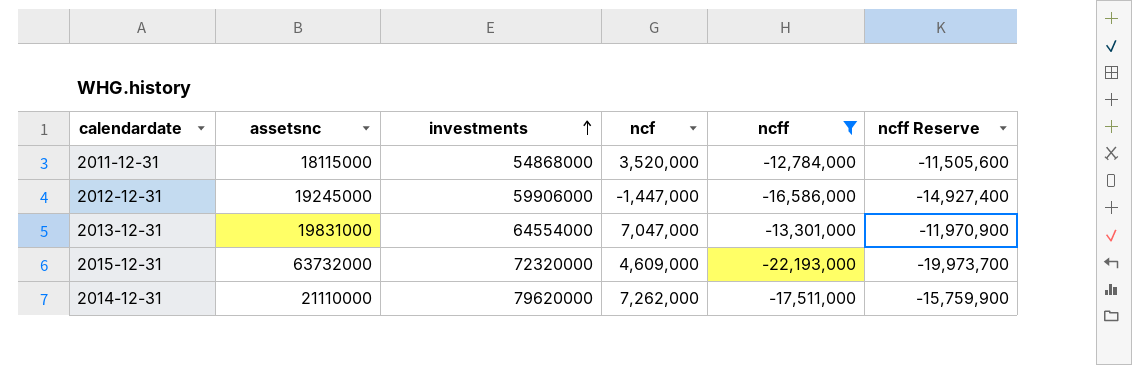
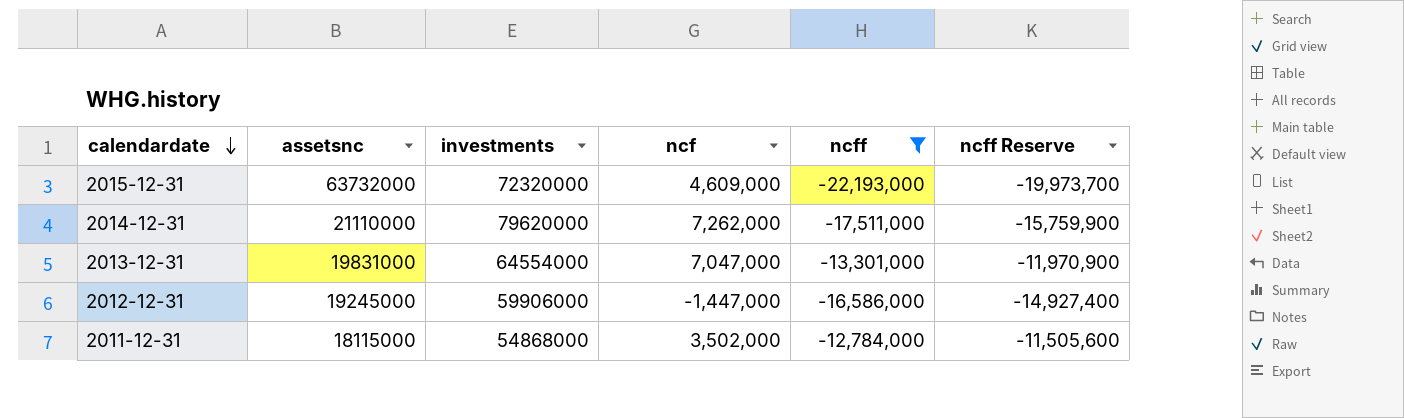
row order: investments ascending -> calendardate descending
2011-12-31 | ncf: 3,520,000 -> 3,502,000

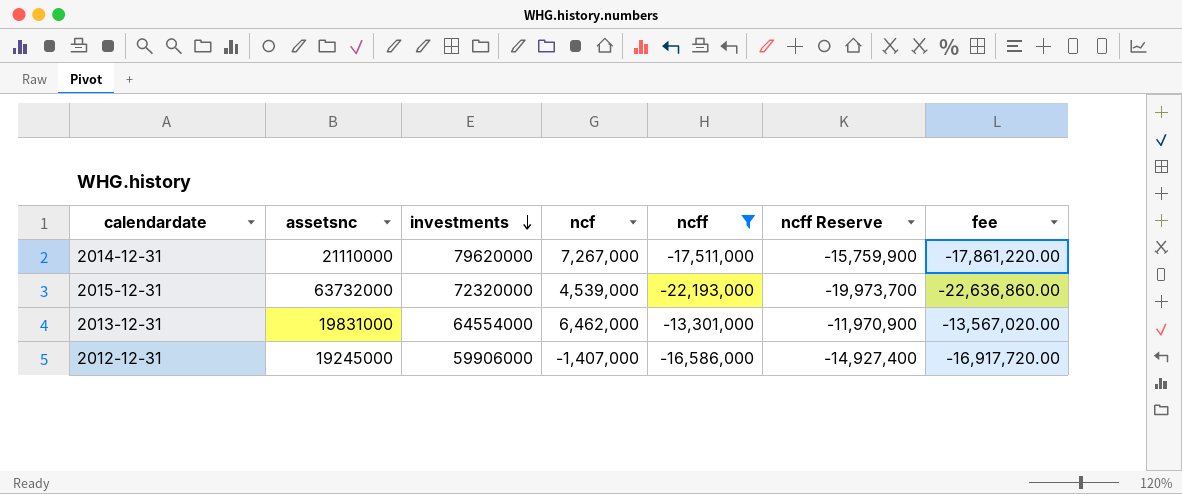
row order: calendardate descending -> investments descending
column fee | formula: none -> [ncff] * 1.02
row 2011-12-31: 18115000 | 54868000 | 3,502,000 | -12,784,000 | -11,505,600 -> none
2014-12-31 | ncf: 7,262,000 -> 7,267,000
2015-12-31 | ncf: 4,609,000 -> 4,539,000
2013-12-31 | ncf: 7,047,000 -> 6,462,000
2012-12-31 | ncf: -1,447,000 -> -1,407,000

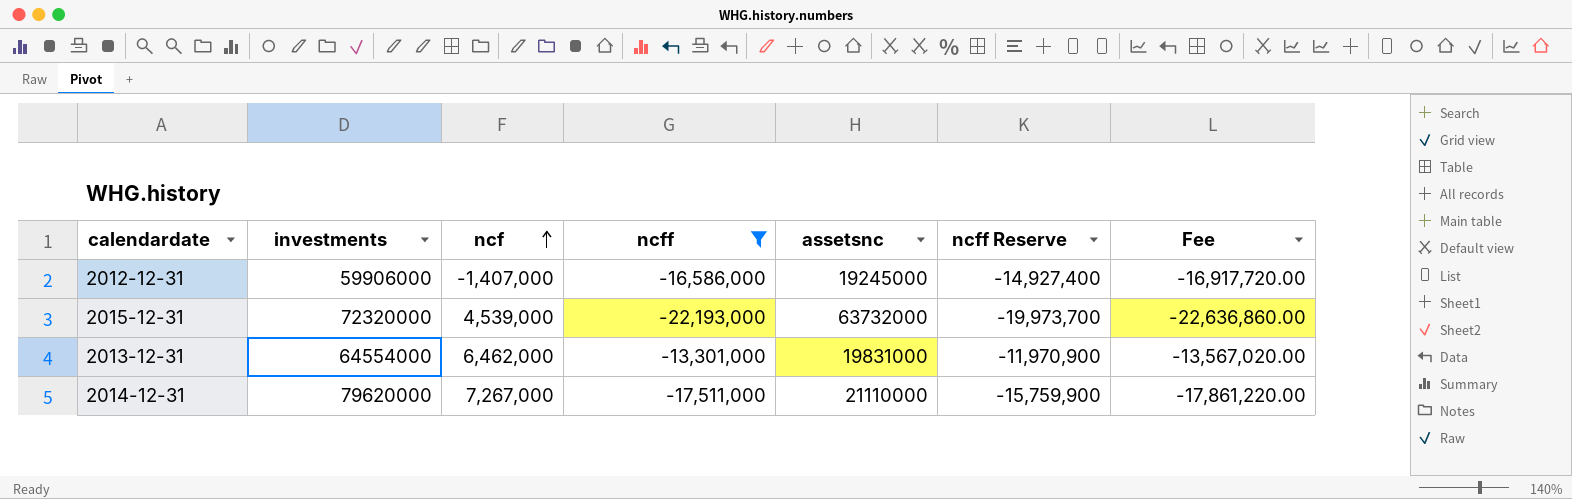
row order: investments descending -> ncf ascending
column assetsnc | position: 2 -> 5
column name: fee -> Fee

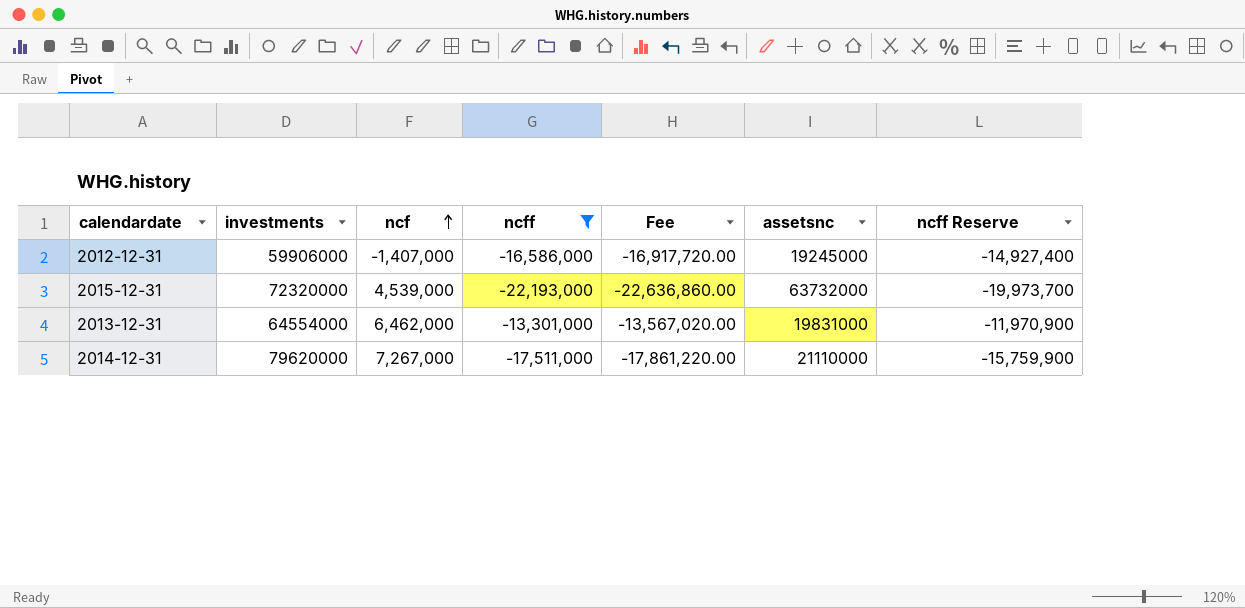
column Fee | position: 7 -> 5

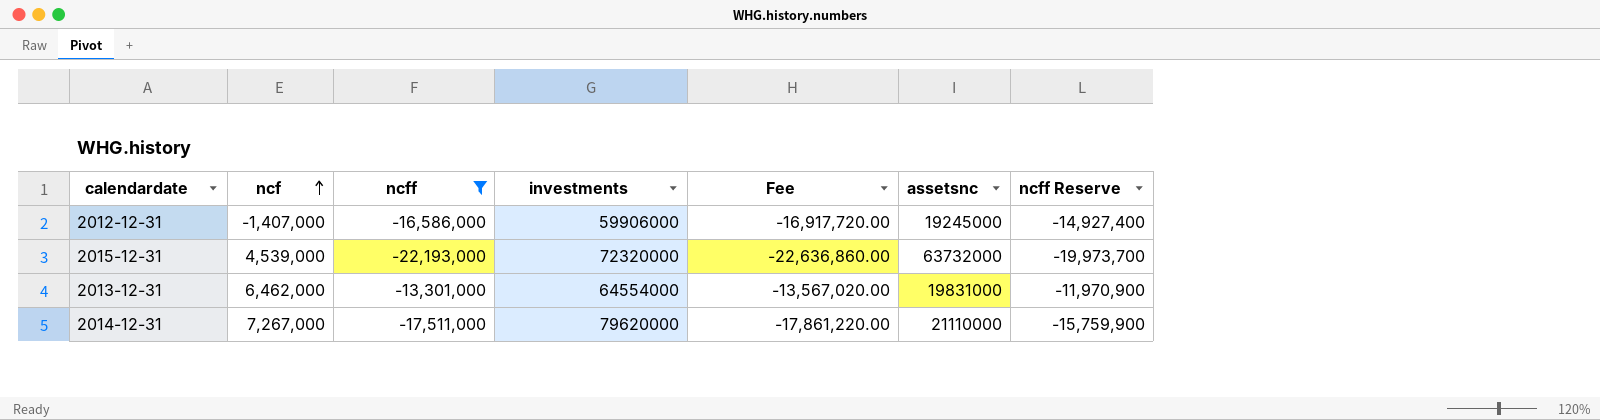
column investments | position: 2 -> 4

